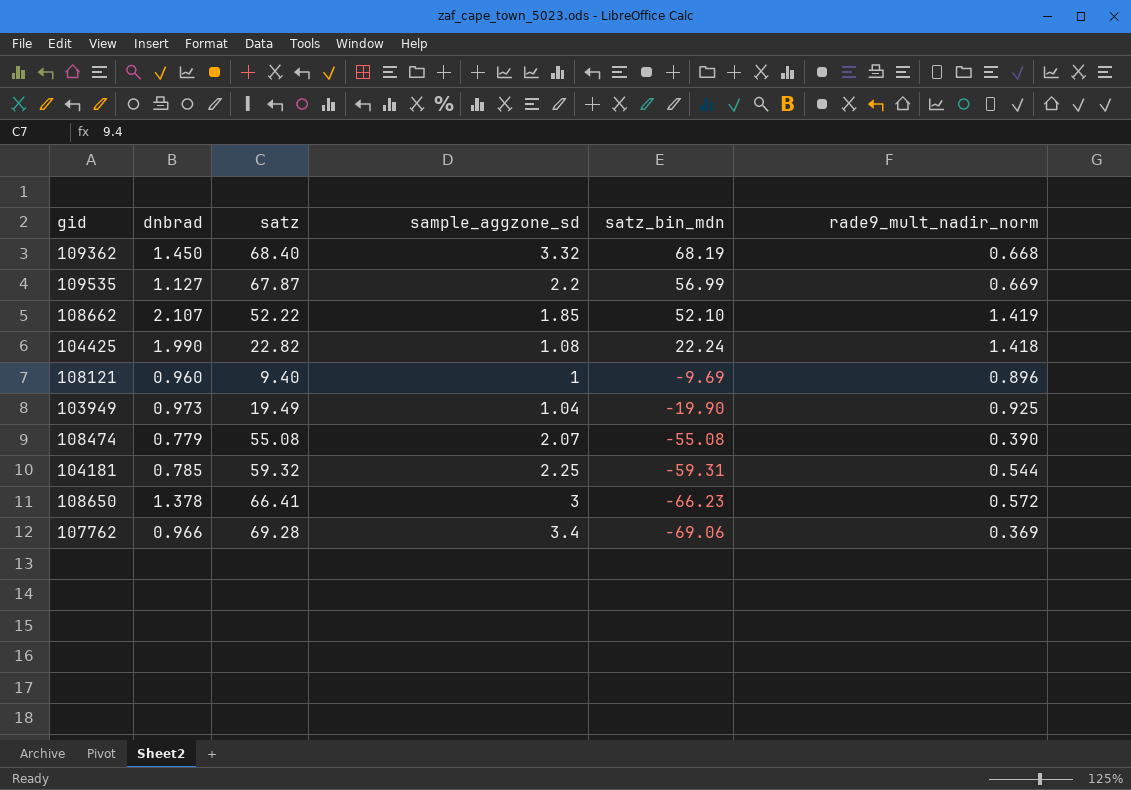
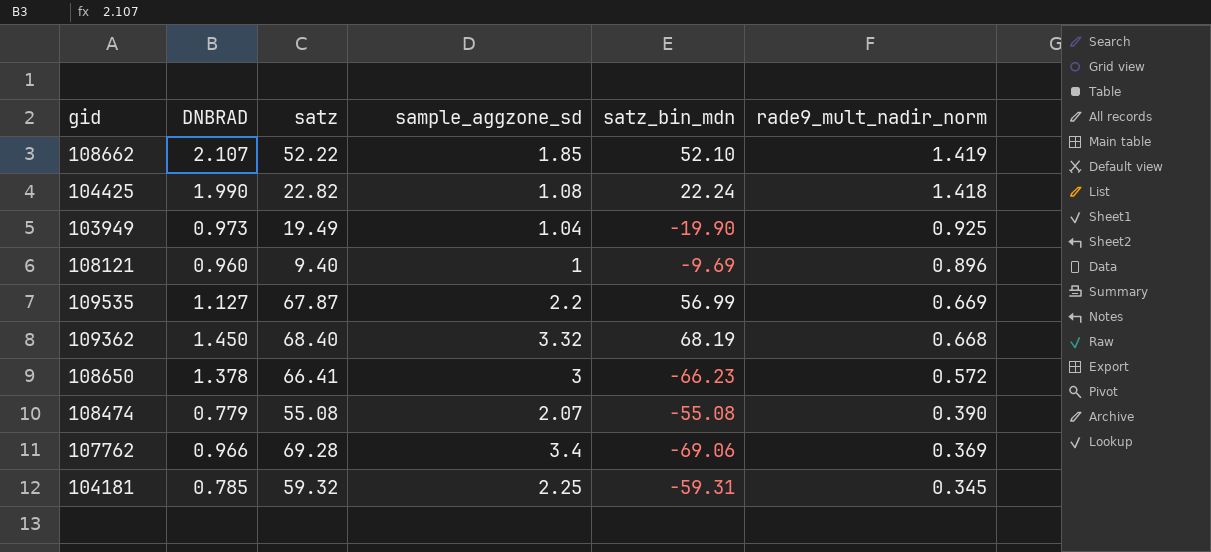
row order: satz_bin_mdn descending -> rade9_mult_nadir_norm descending
column name: dnbrad -> DNBRAD
104181 | rade9_mult_nadir_norm: 0.544 -> 0.345

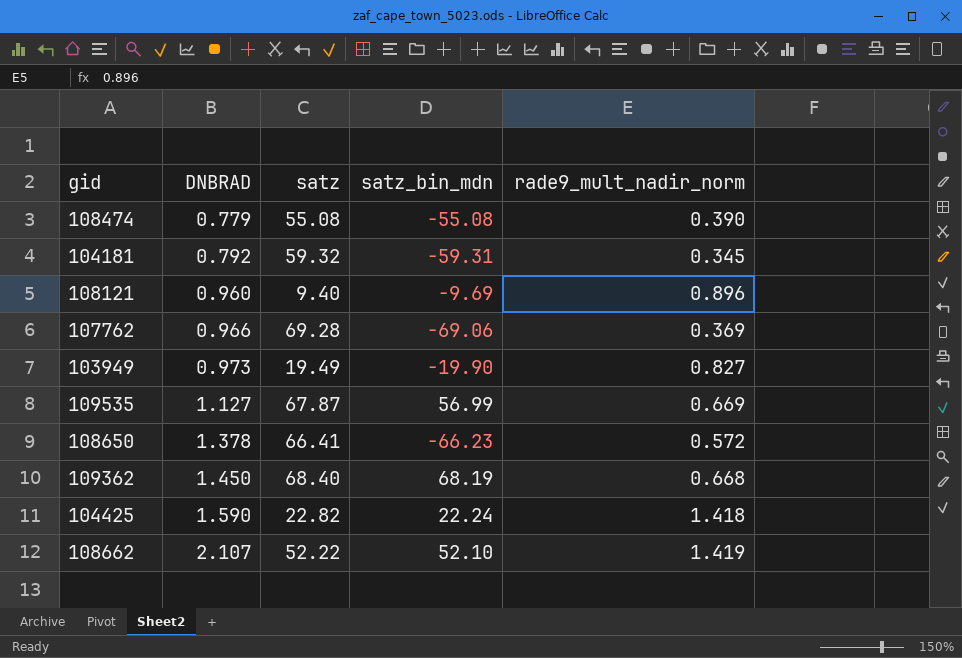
row order: rade9_mult_nadir_norm descending -> DNBRAD ascending
column sample_aggzone_sd | position: 4 -> none
104181 | DNBRAD: 0.785 -> 0.792
103949 | rade9_mult_nadir_norm: 0.925 -> 0.827
104425 | DNBRAD: 1.990 -> 1.590

